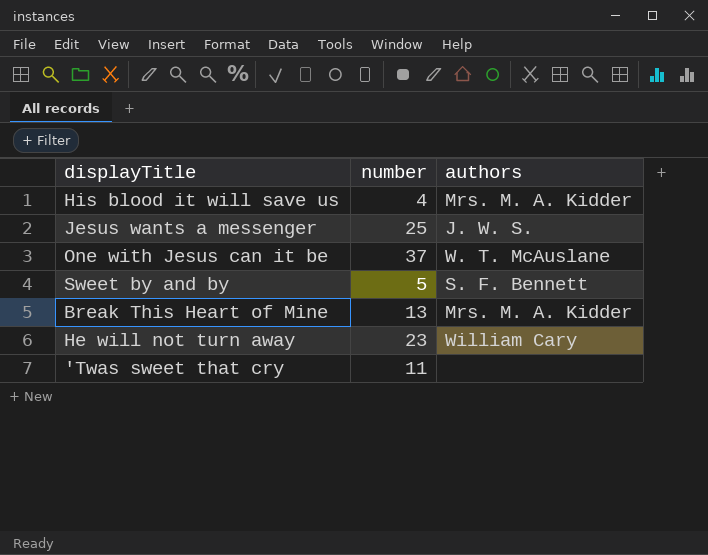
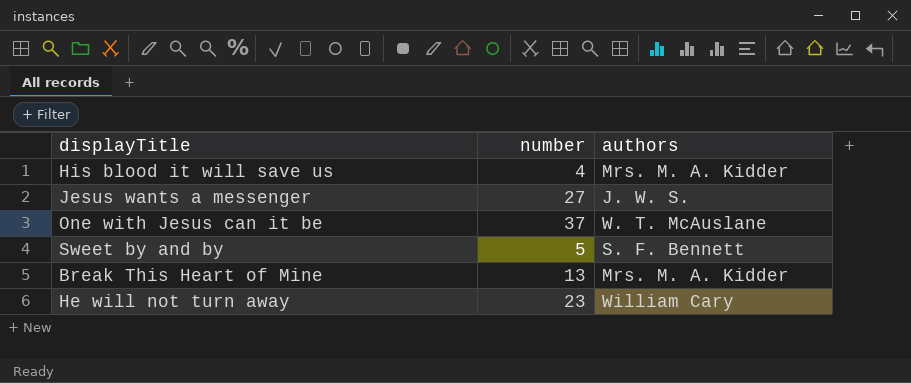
row 'Twas sweet that cry: 11 | none -> none
Jesus wants a messenger | number: 25 -> 27

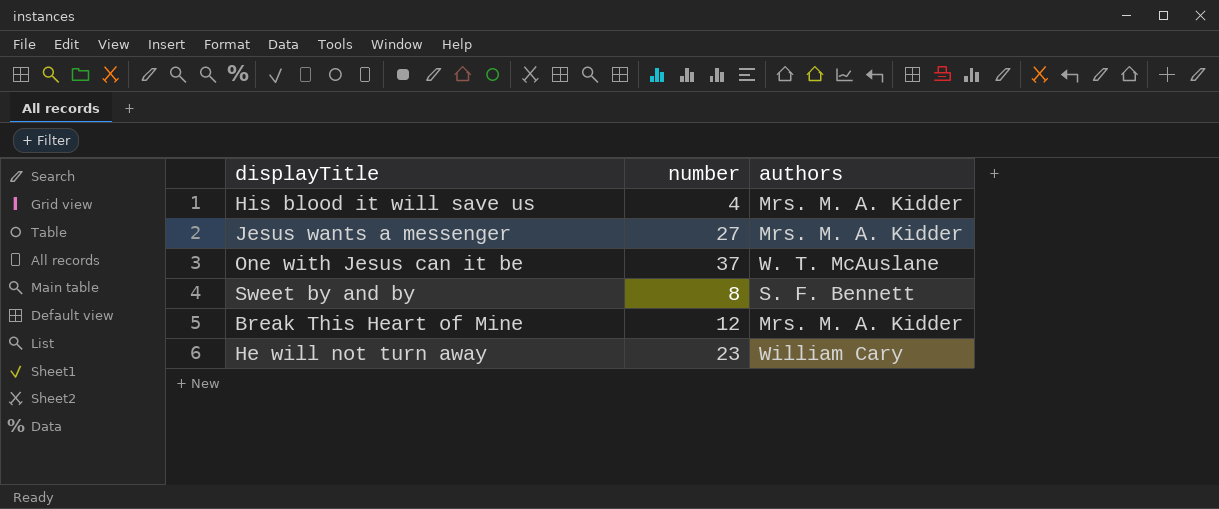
Jesus wants a messenger | authors: J. W. S. -> Mrs. M. A. Kidder
Sweet by and by | number: 5 -> 8
Break This Heart of Mine | number: 13 -> 12

